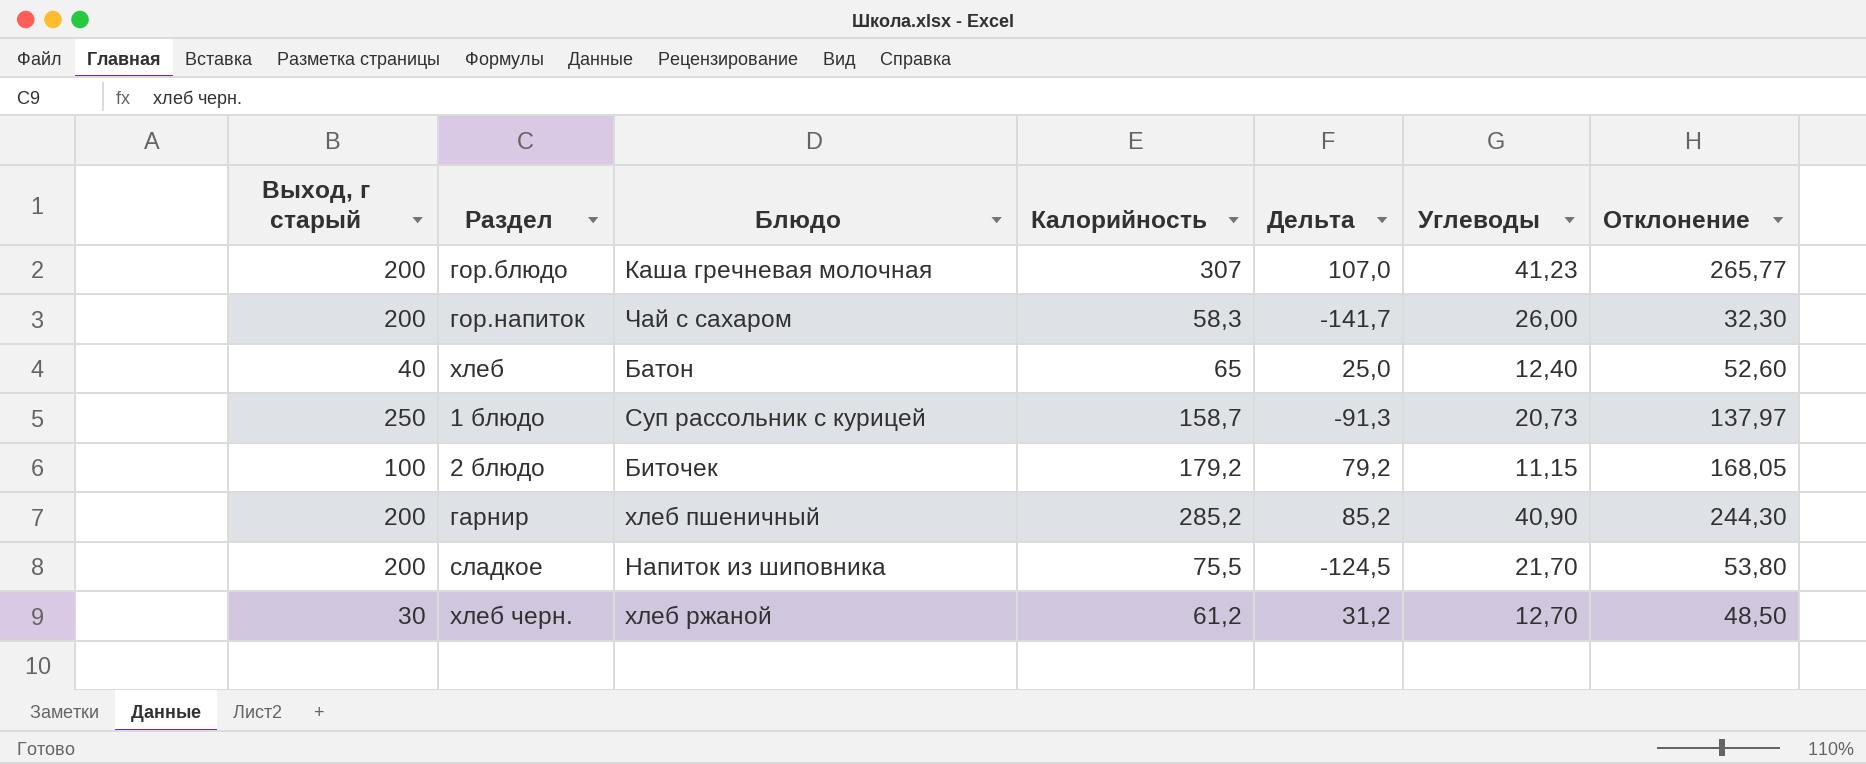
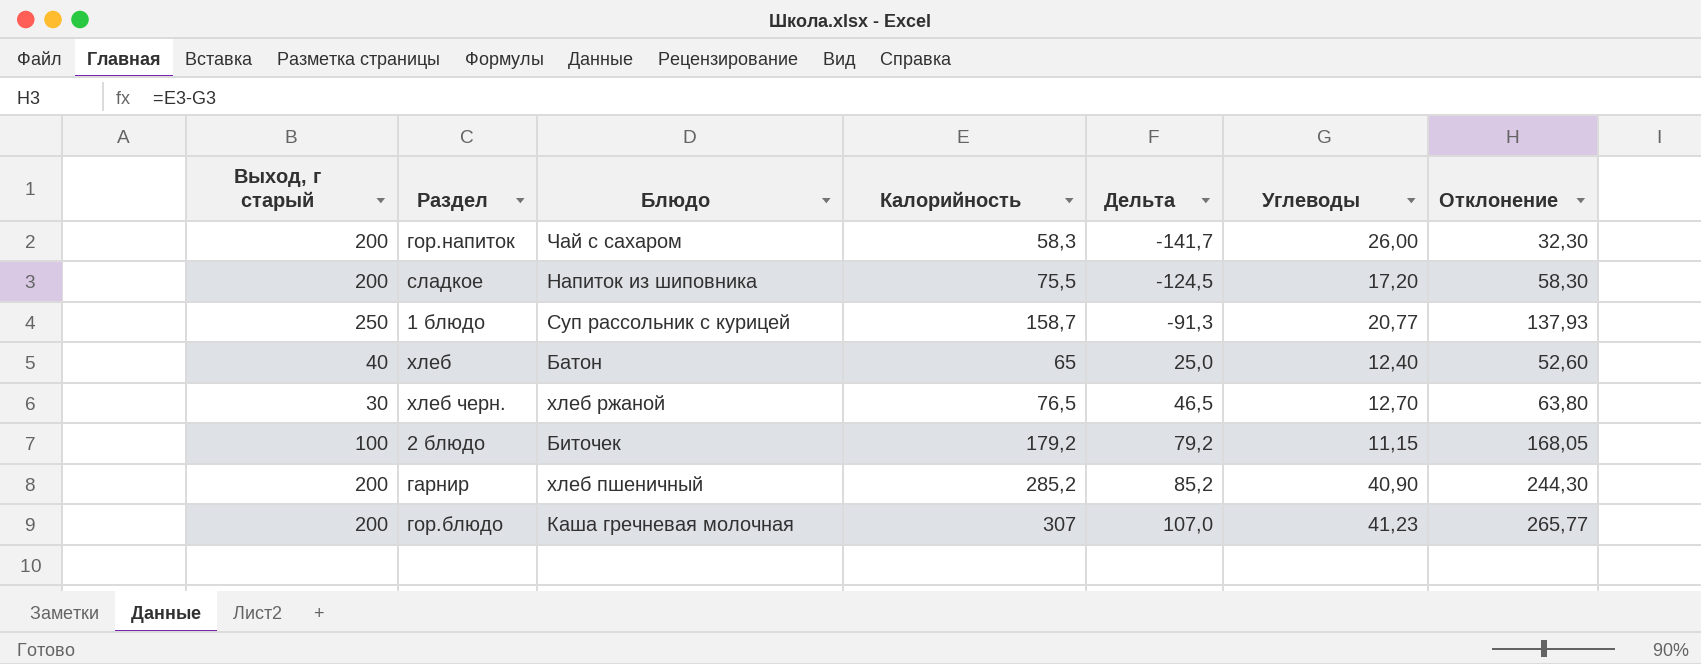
row order: none -> Дельта ascending
сладкое | Углеводы: 21,70 -> 17,20
сладкое | Отклонение: 53,80 -> 58,30
1 блюдо | Углеводы: 20,73 -> 20,77
1 блюдо | Отклонение: 137,97 -> 137,93
хлеб черн. | Калорийность: 61,2 -> 76,5
хлеб черн. | Дельта: 31,2 -> 46,5
хлеб черн. | Отклонение: 48,50 -> 63,80

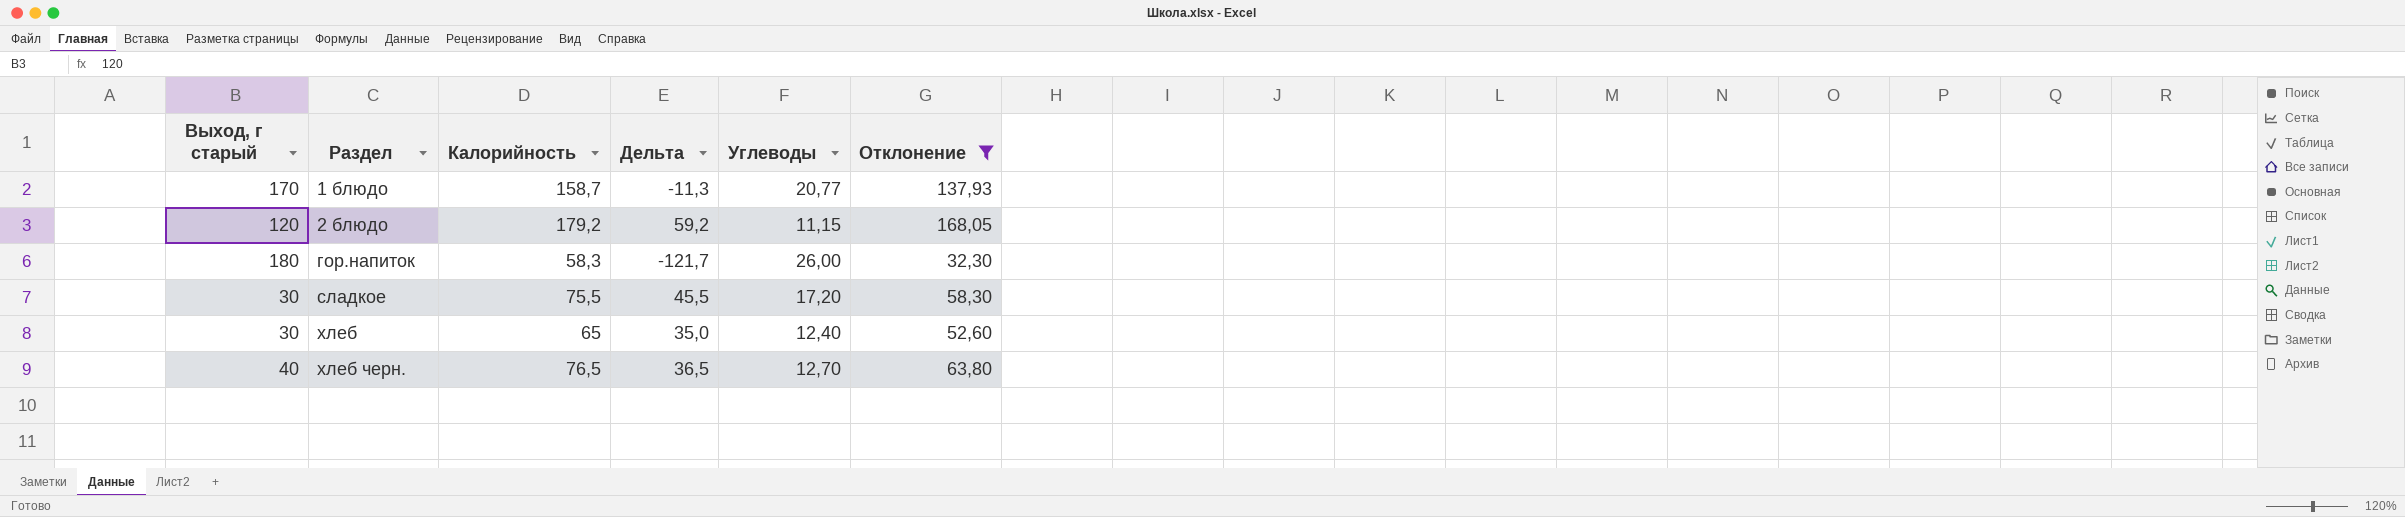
filter: none -> Отклонение <= 168,05
row order: Дельта ascending -> Раздел ascending
column Блюдо | position: 3 -> none
1 блюдо | Выход, г старый: 250 -> 170
1 блюдо | Дельта: -91,3 -> -11,3
2 блюдо | Выход, г старый: 100 -> 120
2 блюдо | Дельта: 79,2 -> 59,2
гор.напиток | Выход, г старый: 200 -> 180
гор.напиток | Дельта: -141,7 -> -121,7
сладкое | Выход, г старый: 200 -> 30
сладкое | Дельта: -124,5 -> 45,5
хлеб | Выход, г старый: 40 -> 30
хлеб | Дельта: 25,0 -> 35,0
хлеб черн. | Выход, г старый: 30 -> 40
хлеб черн. | Дельта: 46,5 -> 36,5

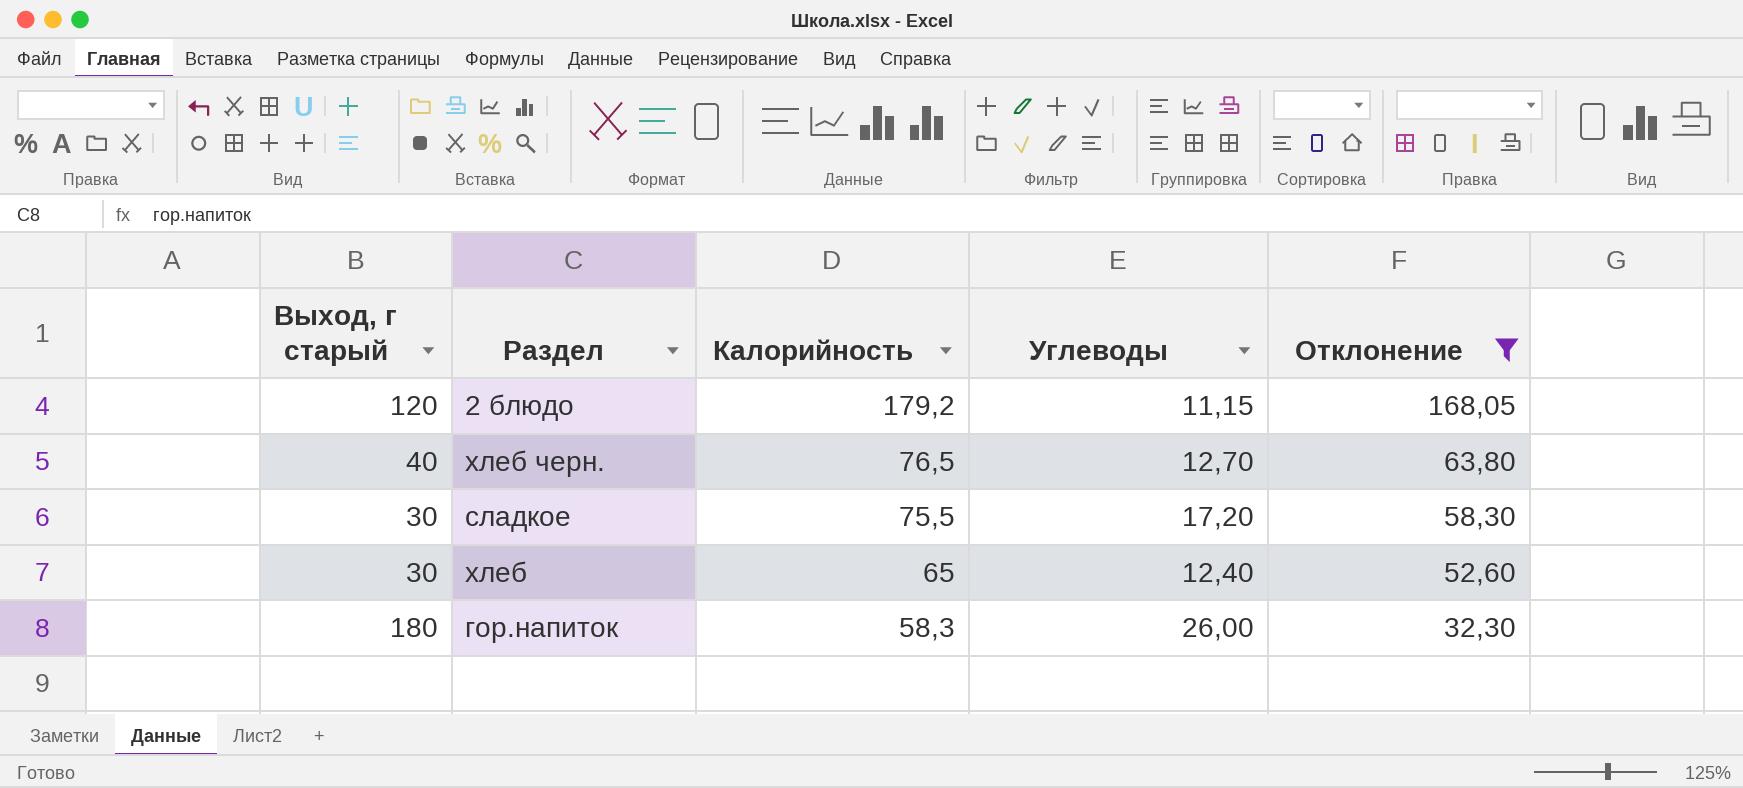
row order: Раздел ascending -> Калорийность descending
column Дельта | formula: [Калорийность] - [Выход, г старый] -> none
row 1 блюдо: 170 | 158,7 | -11,3 | 20,77 | 137,93 -> none

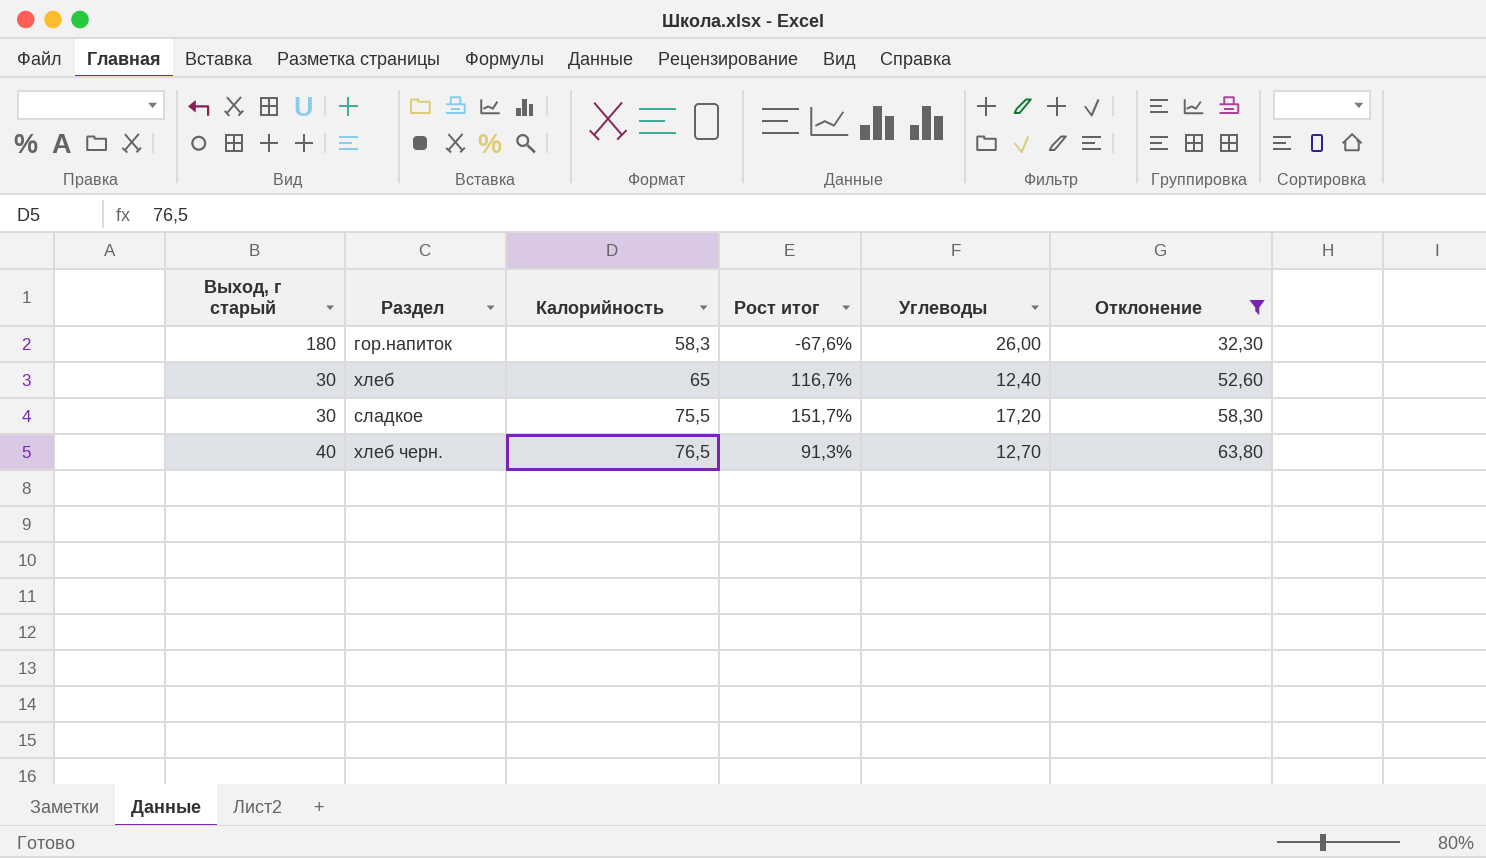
row order: Калорийность descending -> Калорийность ascending
column Рост итог | formula: none -> ([Калорийность] - [Выход, г старый]) / [Выход, г старый]
row 2 блюдо: 120 | 179,2 | 11,15 | 168,05 -> none

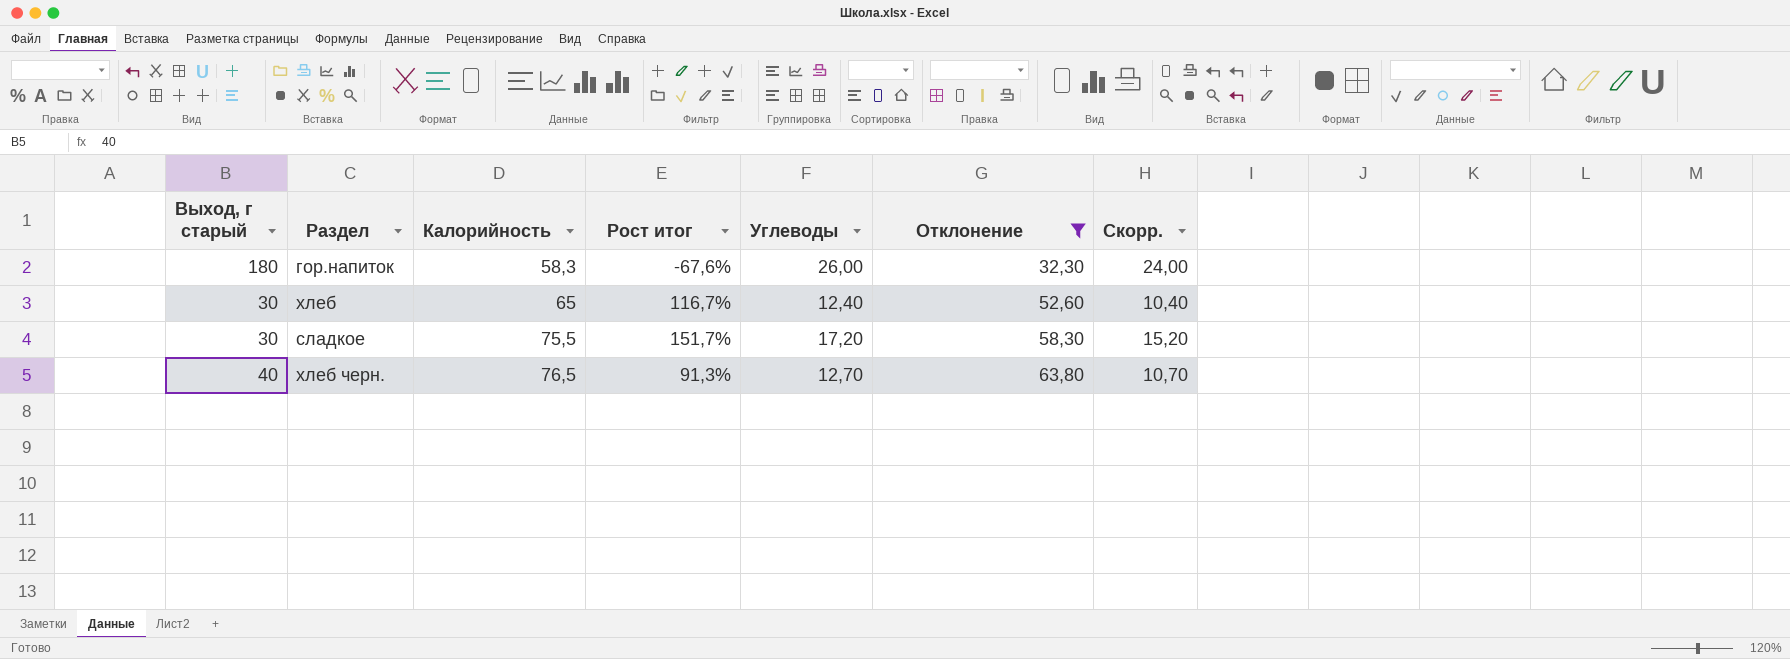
column Скорр. | formula: none -> [Углеводы] - 2

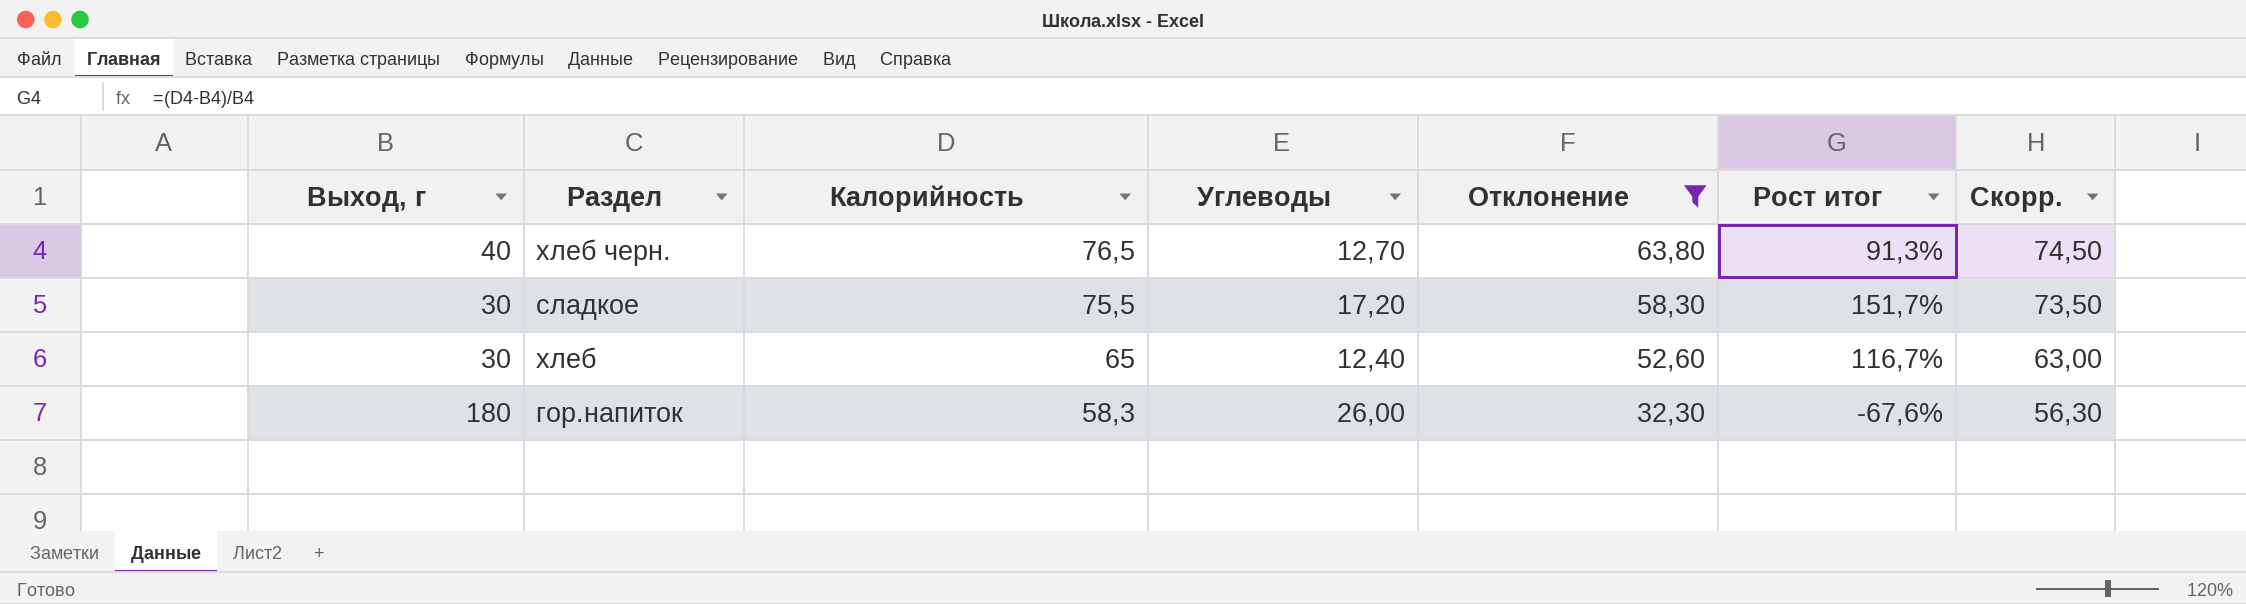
row order: Калорийность ascending -> Калорийность descending
column name: Выход, г старый -> Выход, г
column Рост итог | position: 4 -> 6
column Скорр. | formula: [Углеводы] - 2 -> [Калорийность] - 2

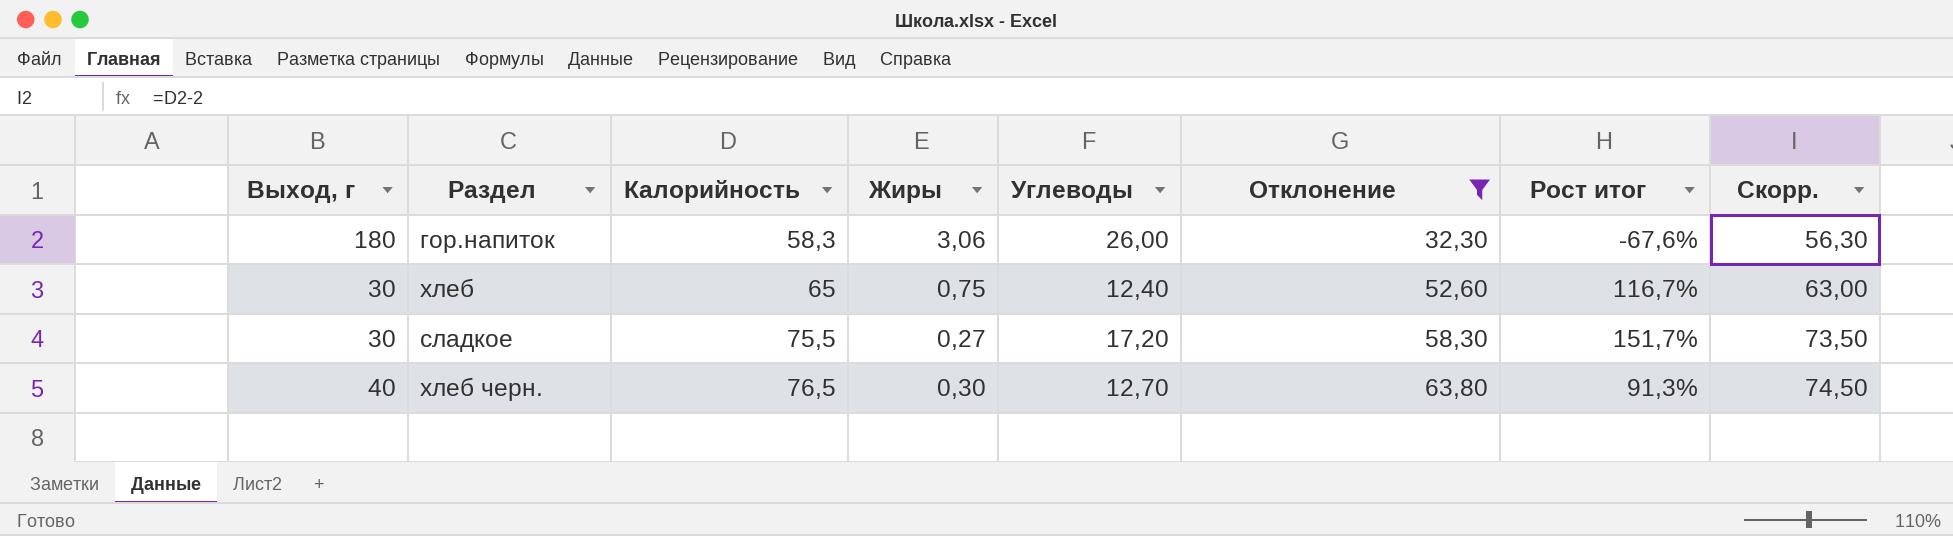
row order: Калорийность descending -> Калорийность ascending
column Жиры | position: none -> 4

